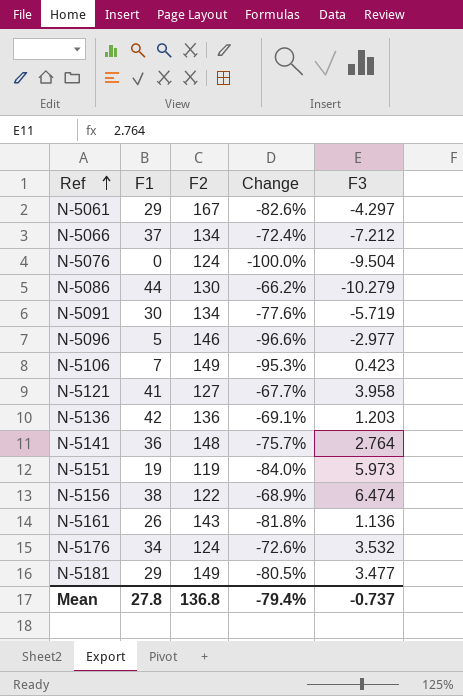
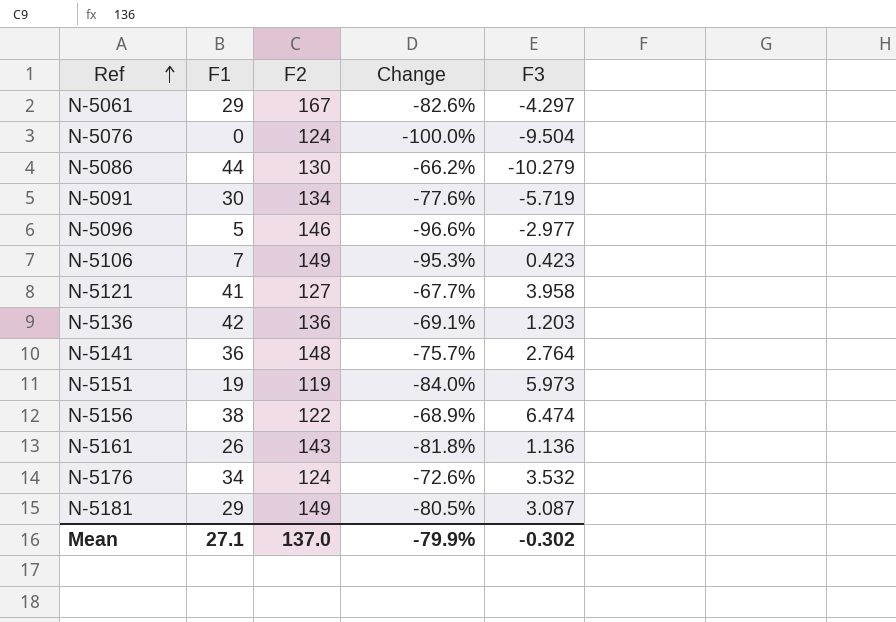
row N-5066: 37 | 134 | -72.4% | -7.212 -> none
N-5181 | F3: 3.477 -> 3.087
Mean | F1: 27.8 -> 27.1
Mean | F2: 136.8 -> 137.0
Mean | Change: -79.4% -> -79.9%
Mean | F3: -0.737 -> -0.302

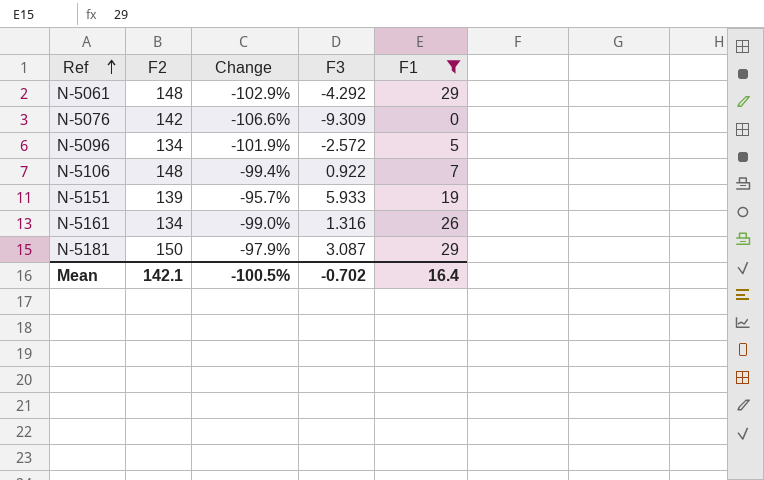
filter: none -> F1 <= 29
column Change | formula: ([F1] - [F2]) / [F2] -> ([F3] - [F2]) / [F2]
column F1 | position: 2 -> 5
N-5061 | F2: 167 -> 148
N-5061 | F3: -4.297 -> -4.292
N-5076 | F2: 124 -> 142
N-5076 | F3: -9.504 -> -9.309
N-5096 | F2: 146 -> 134
N-5096 | F3: -2.977 -> -2.572
N-5106 | F2: 149 -> 148
N-5106 | F3: 0.423 -> 0.922
N-5151 | F2: 119 -> 139
N-5151 | F3: 5.973 -> 5.933
N-5161 | F2: 143 -> 134
N-5161 | F3: 1.136 -> 1.316
N-5181 | F2: 149 -> 150
Mean | F2: 137.0 -> 142.1
Mean | Change: -79.9% -> -100.5%
Mean | F3: -0.302 -> -0.702
Mean | F1: 27.1 -> 16.4

